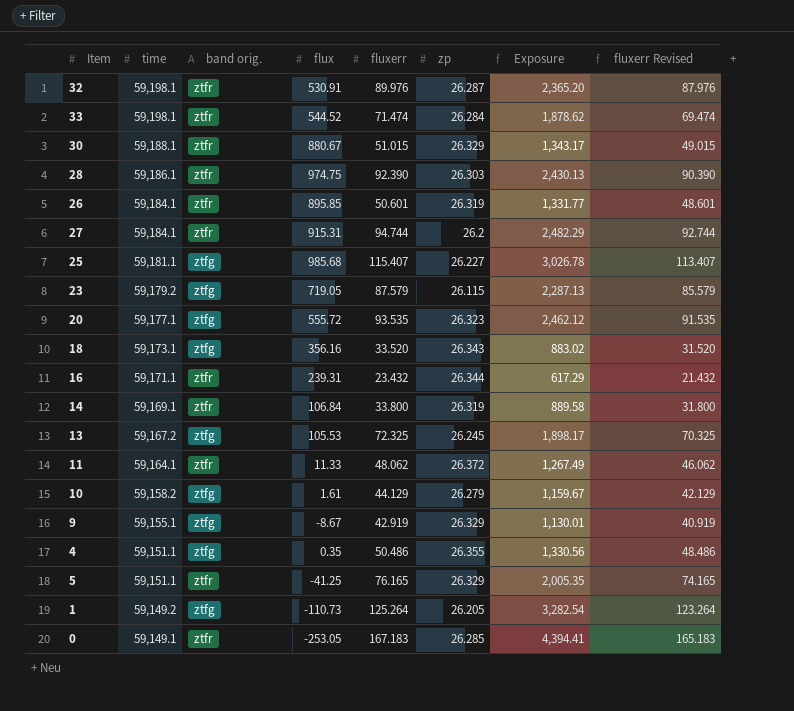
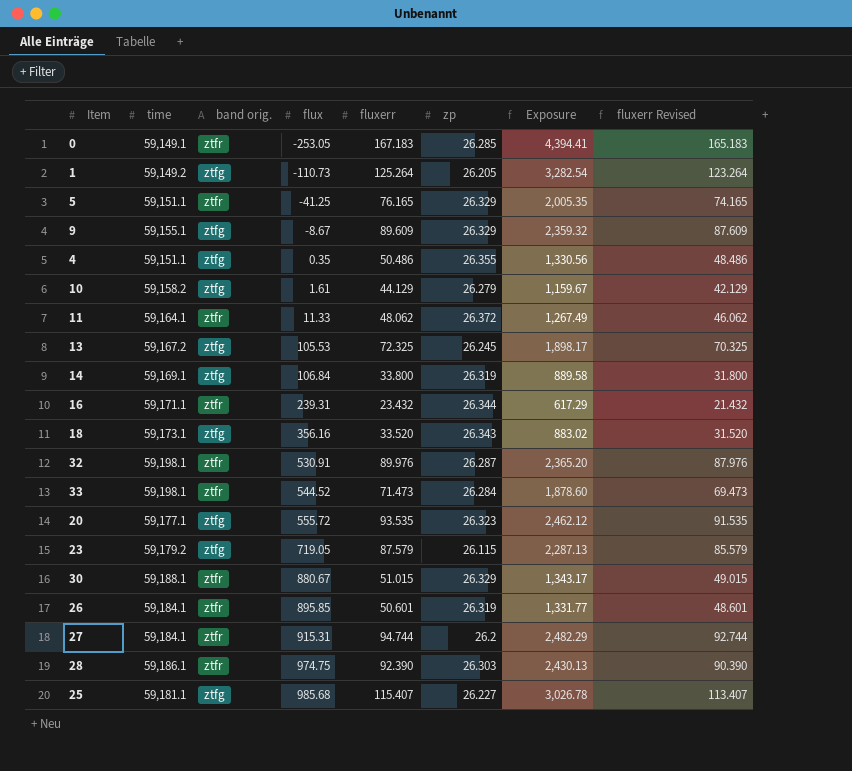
row order: time descending -> flux ascending
9 | fluxerr: 42.919 -> 89.609
9 | Exposure: 1,130.01 -> 2,359.32
9 | fluxerr Revised: 40.919 -> 87.609
14 | band orig.: ztfr -> ztfg
33 | fluxerr: 71.474 -> 71.473
33 | Exposure: 1,878.62 -> 1,878.60
33 | fluxerr Revised: 69.474 -> 69.473

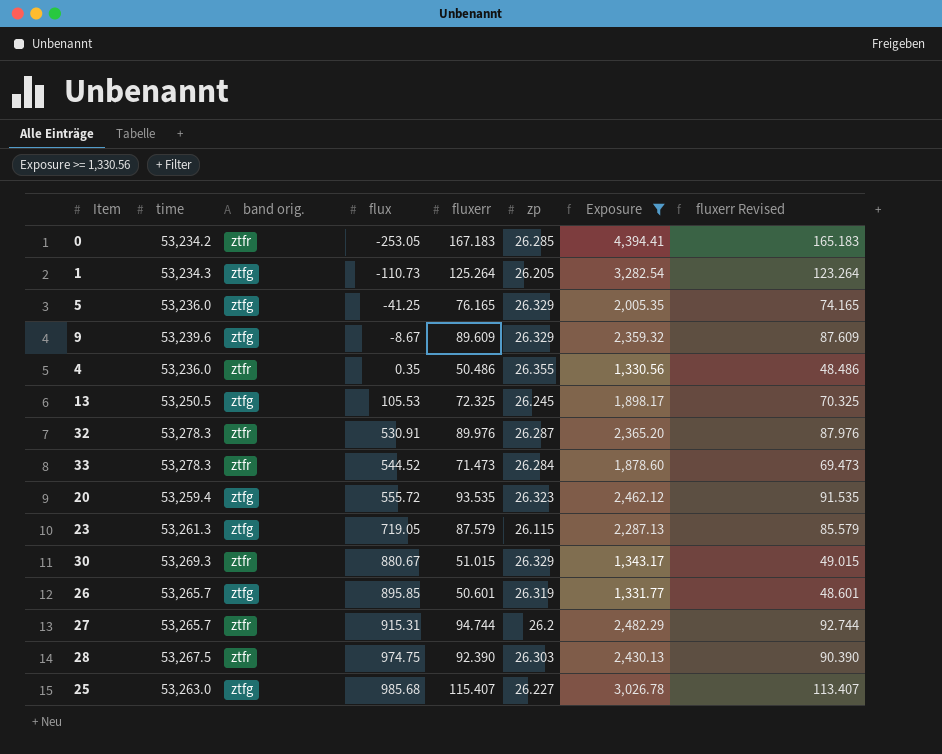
filter: none -> Exposure >= 1,330.56
0 | time: 59,149.1 -> 53,234.2
1 | time: 59,149.2 -> 53,234.3
5 | time: 59,151.1 -> 53,236.0
5 | band orig.: ztfr -> ztfg
9 | time: 59,155.1 -> 53,239.6
4 | time: 59,151.1 -> 53,236.0
4 | band orig.: ztfg -> ztfr
13 | time: 59,167.2 -> 53,250.5
32 | time: 59,198.1 -> 53,278.3
33 | time: 59,198.1 -> 53,278.3
20 | time: 59,177.1 -> 53,259.4
23 | time: 59,179.2 -> 53,261.3
30 | time: 59,188.1 -> 53,269.3
26 | time: 59,184.1 -> 53,265.7
26 | band orig.: ztfr -> ztfg
27 | time: 59,184.1 -> 53,265.7
28 | time: 59,186.1 -> 53,267.5
25 | time: 59,181.1 -> 53,263.0

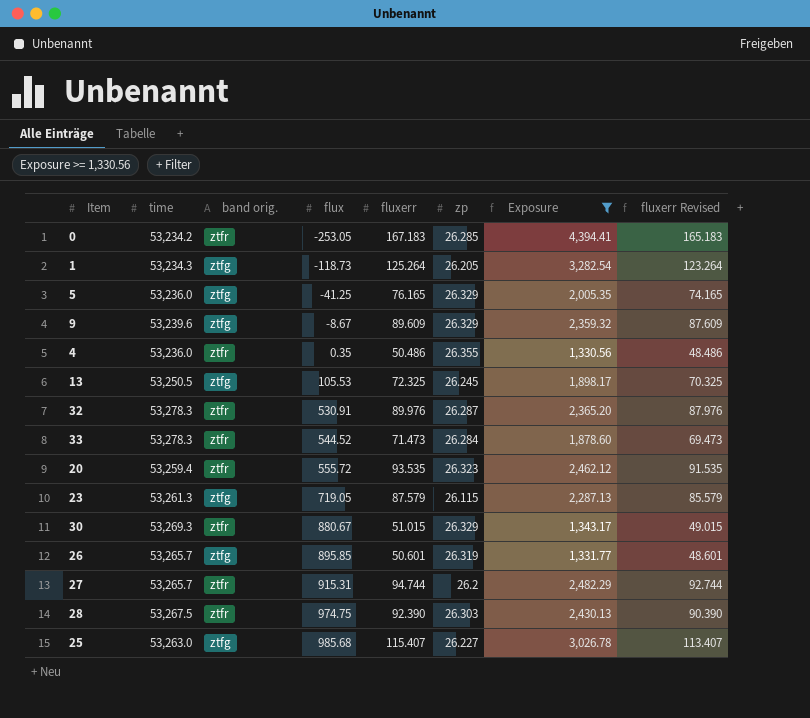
1 | flux: -110.73 -> -118.73
20 | band orig.: ztfg -> ztfr

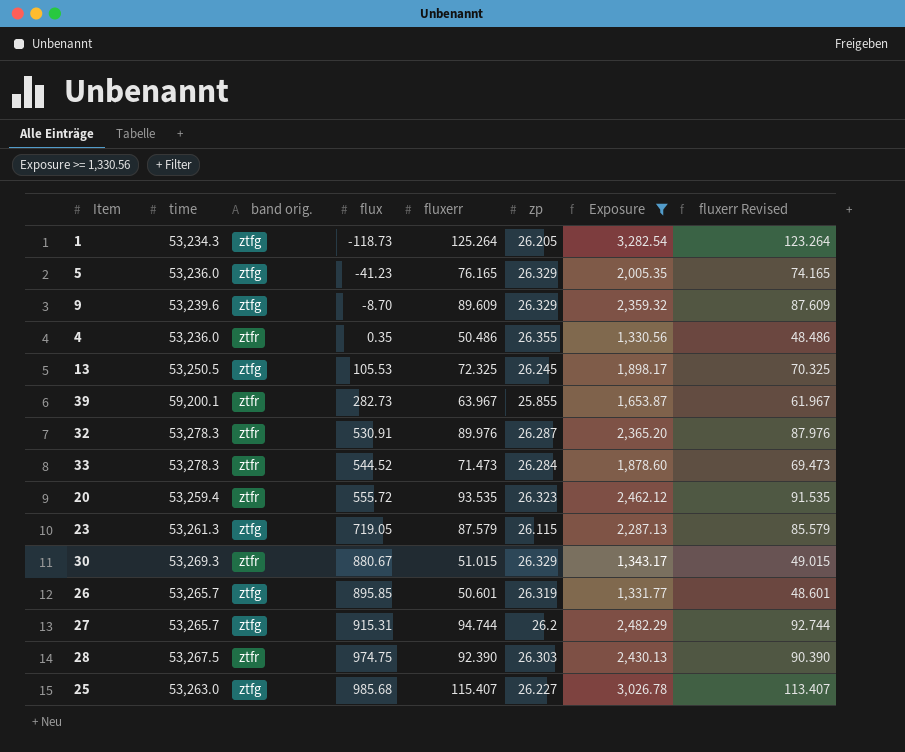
row 0: 53,234.2 | ztfr | -253.05 | 167.183 | 26.285 | 4,394.41 | 165.183 -> none
5 | flux: -41.25 -> -41.23
9 | flux: -8.67 -> -8.70
row 39: none -> 59,200.1 | ztfr | 282.73 | 63.967 | 25.855 | 1,653.87 | 61.967
27 | band orig.: ztfr -> ztfg

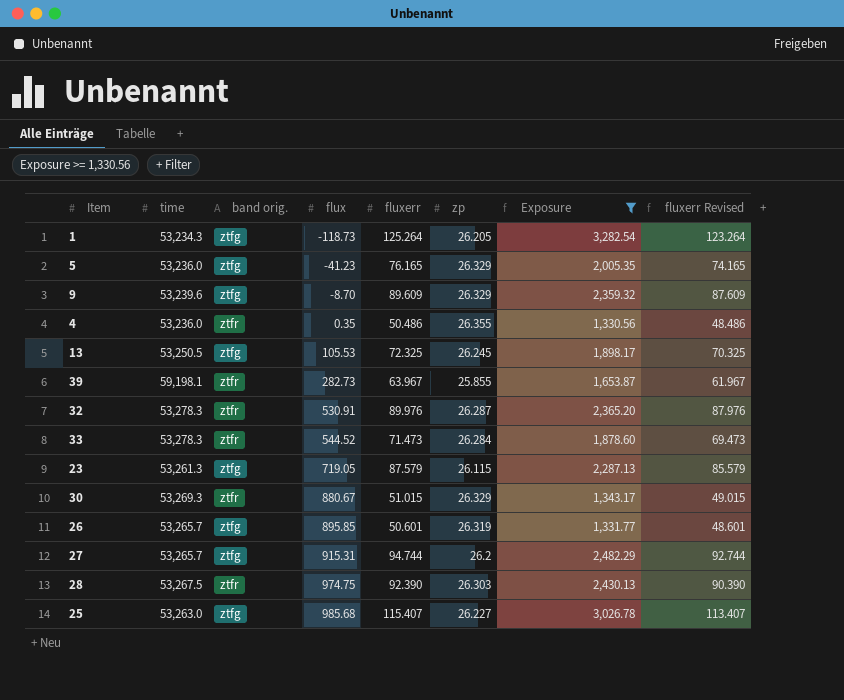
row 20: 53,259.4 | ztfr | 555.72 | 93.535 | 26.323 | 2,462.12 | 91.535 -> none
39 | time: 59,200.1 -> 59,198.1

